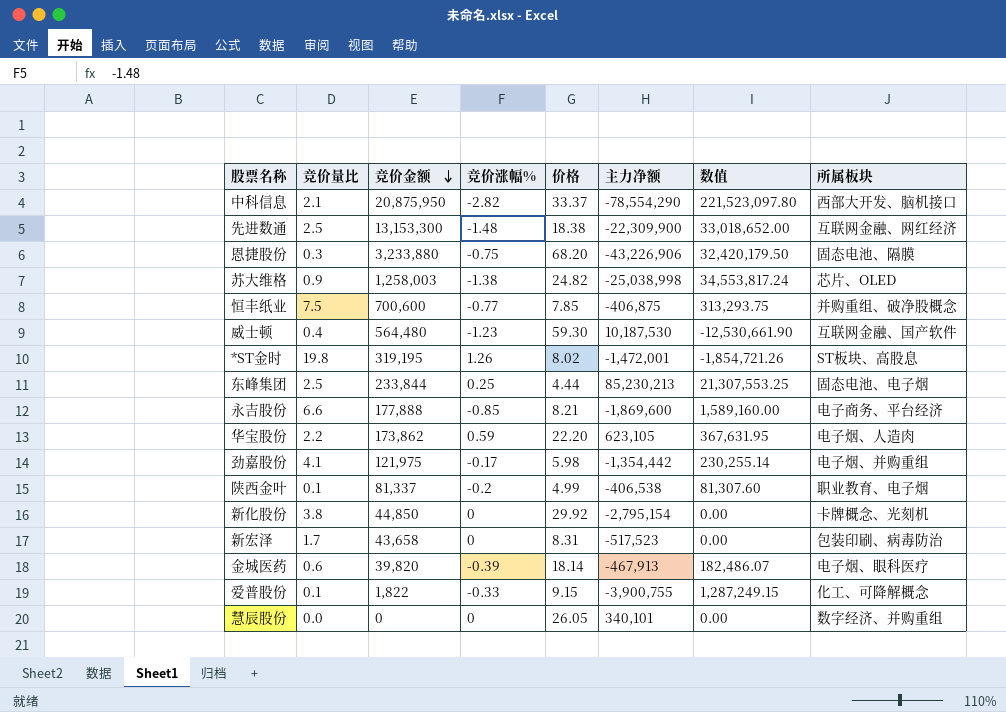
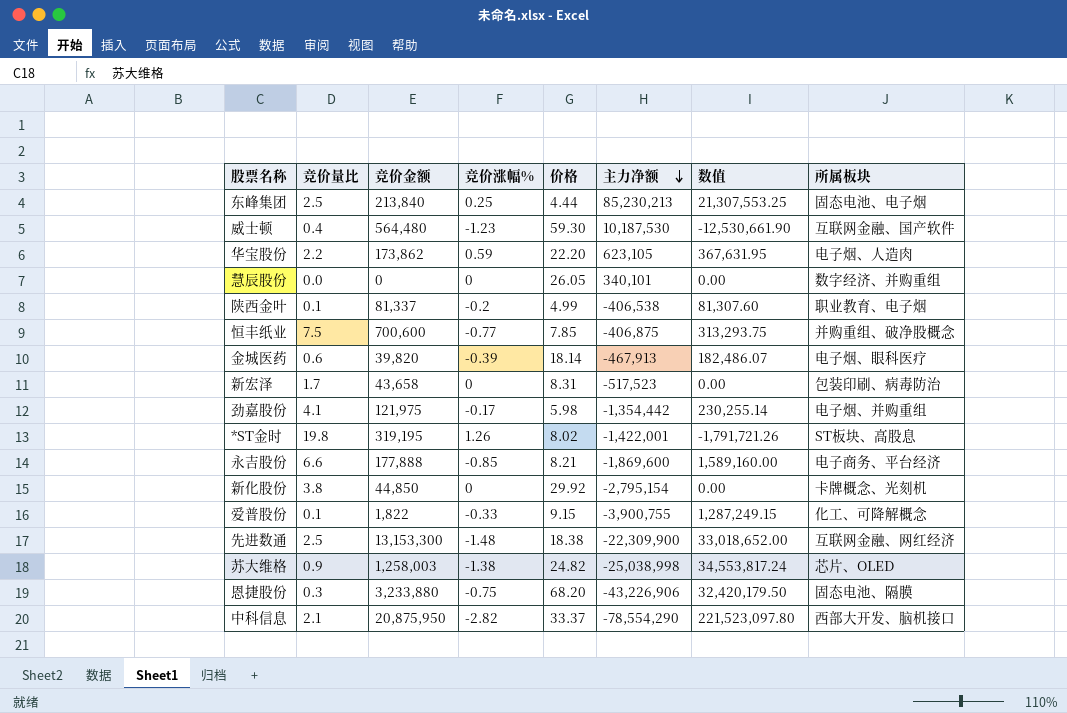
row order: 竞价金额 descending -> 主力净额 descending
东峰集团 | 竞价金额: 233,844 -> 213,840
*ST金时 | 主力净额: -1,472,001 -> -1,422,001
*ST金时 | 数值: -1,854,721.26 -> -1,791,721.26

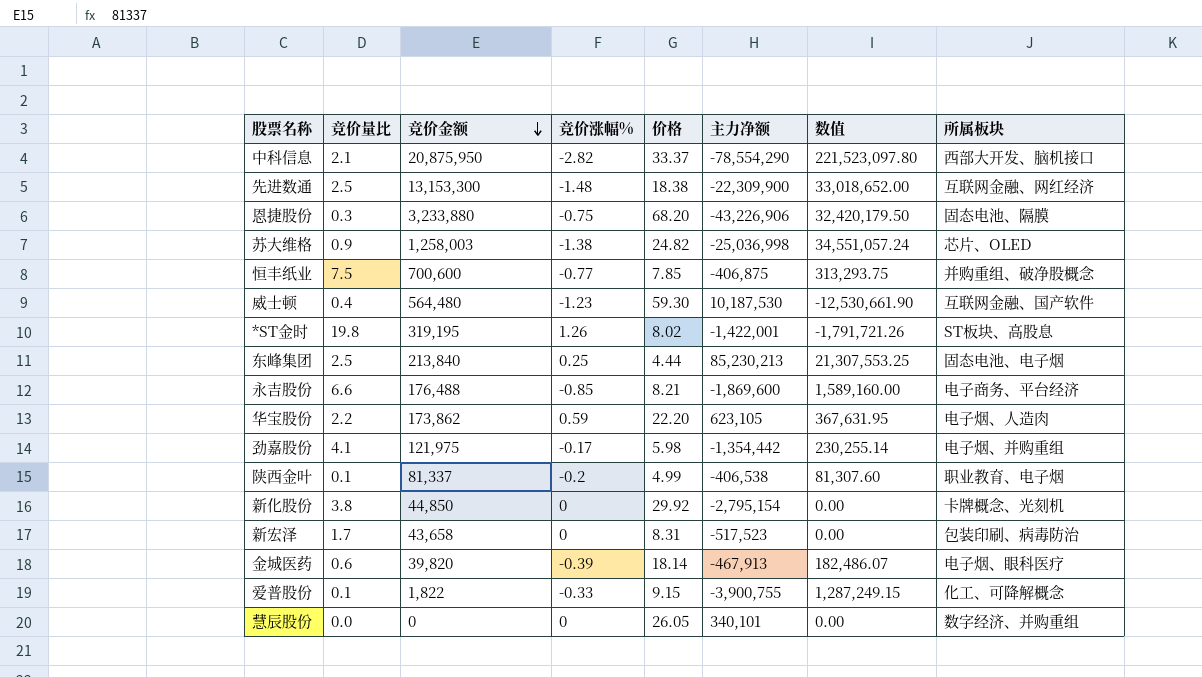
row order: 主力净额 descending -> 竞价金额 descending
苏大维格 | 主力净额: -25,038,998 -> -25,036,998
苏大维格 | 数值: 34,553,817.24 -> 34,551,057.24
永吉股份 | 竞价金额: 177,888 -> 176,488

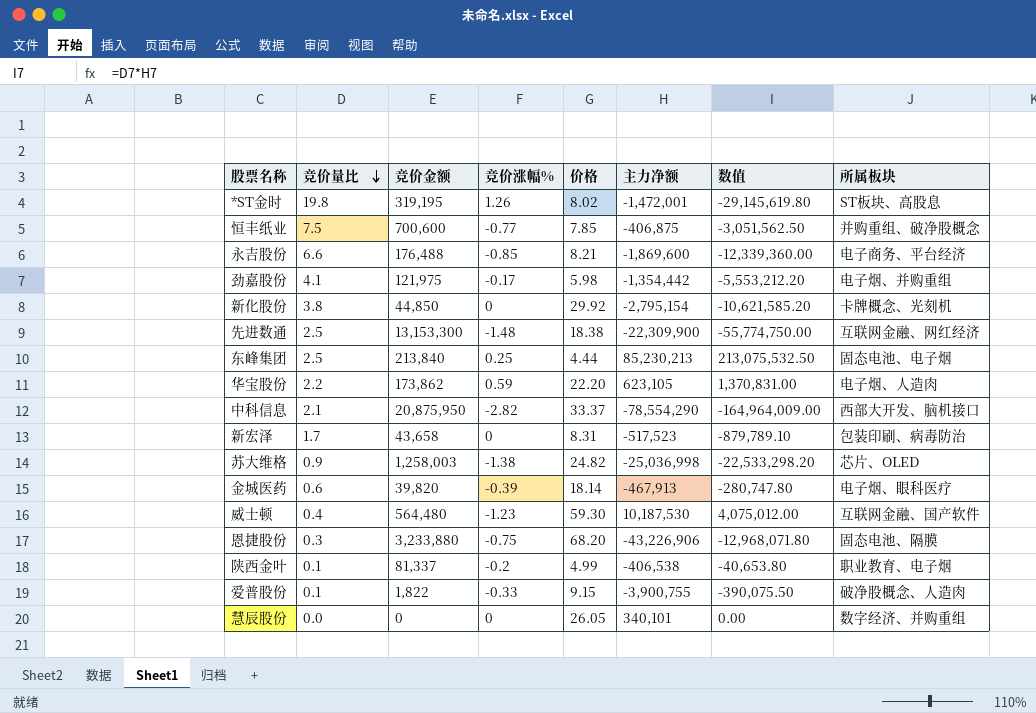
row order: 竞价金额 descending -> 竞价量比 descending
column 数值 | formula: [竞价涨幅%] * [主力净额] -> [竞价量比] * [主力净额]
*ST金时 | 主力净额: -1,422,001 -> -1,472,001
爱普股份 | 所属板块: 化工、可降解概念 -> 破净股概念、人造肉

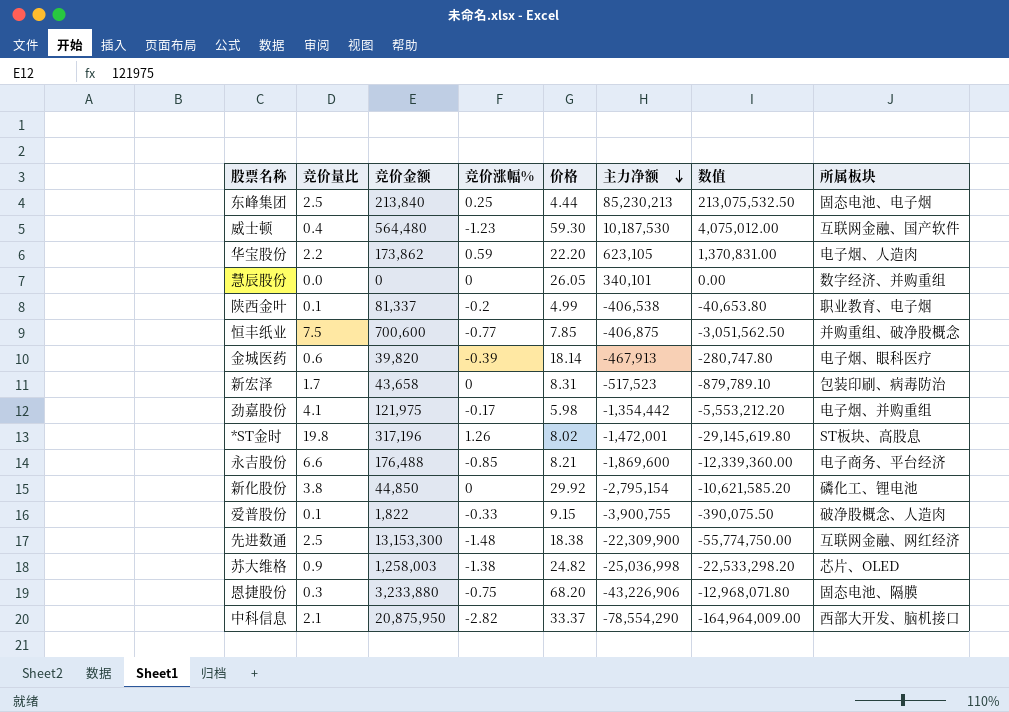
row order: 竞价量比 descending -> 主力净额 descending
*ST金时 | 竞价金额: 319,195 -> 317,196
新化股份 | 所属板块: 卡牌概念、光刻机 -> 磷化工、锂电池

